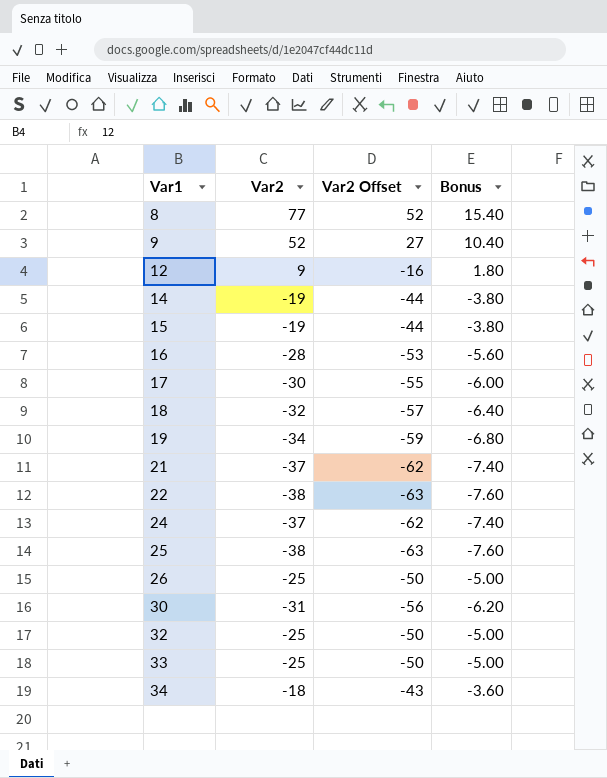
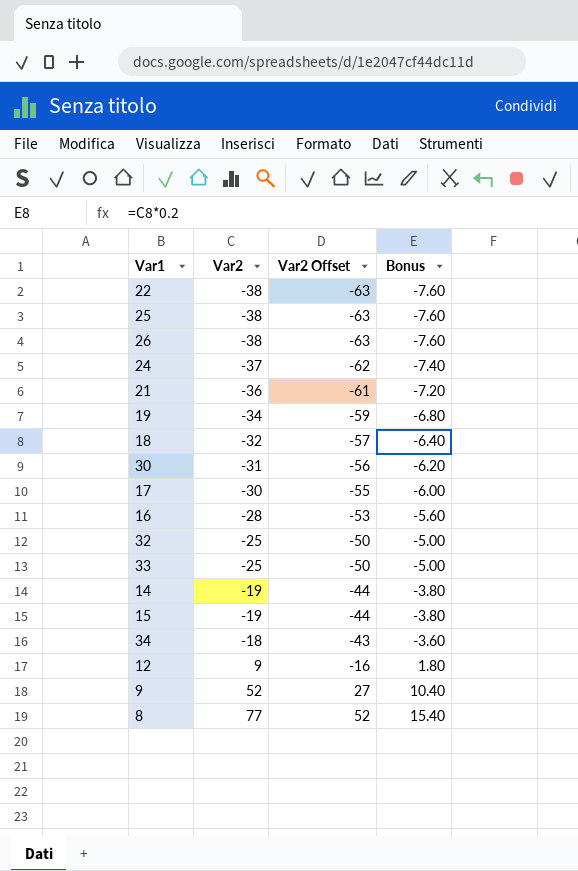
row order: Var1 ascending -> Var2 ascending
26 | Var2: -25 -> -38
26 | Var2 Offset: -50 -> -63
26 | Bonus: -5.00 -> -7.60
21 | Var2: -37 -> -36
21 | Var2 Offset: -62 -> -61
21 | Bonus: -7.40 -> -7.20

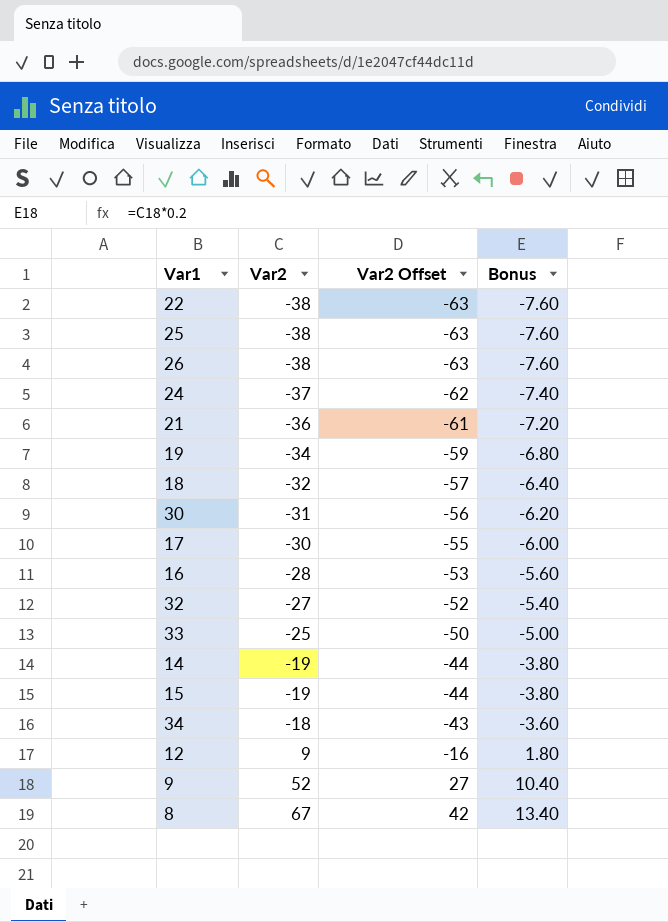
32 | Var2: -25 -> -27
32 | Var2 Offset: -50 -> -52
32 | Bonus: -5.00 -> -5.40
8 | Var2: 77 -> 67
8 | Var2 Offset: 52 -> 42
8 | Bonus: 15.40 -> 13.40

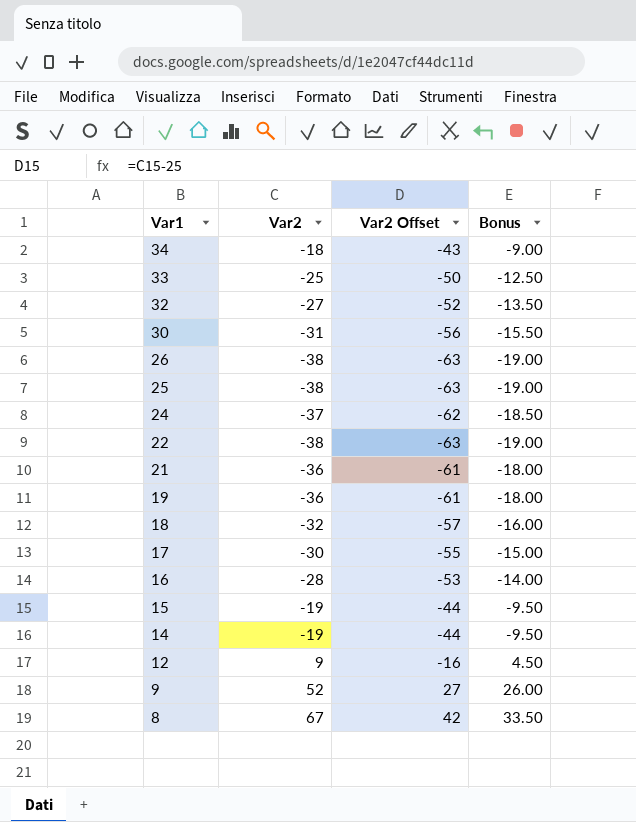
row order: Var2 ascending -> Var1 descending
column Bonus | formula: [Var2] * 0.2 -> [Var2] * 0.5
19 | Var2: -34 -> -36
19 | Var2 Offset: -59 -> -61

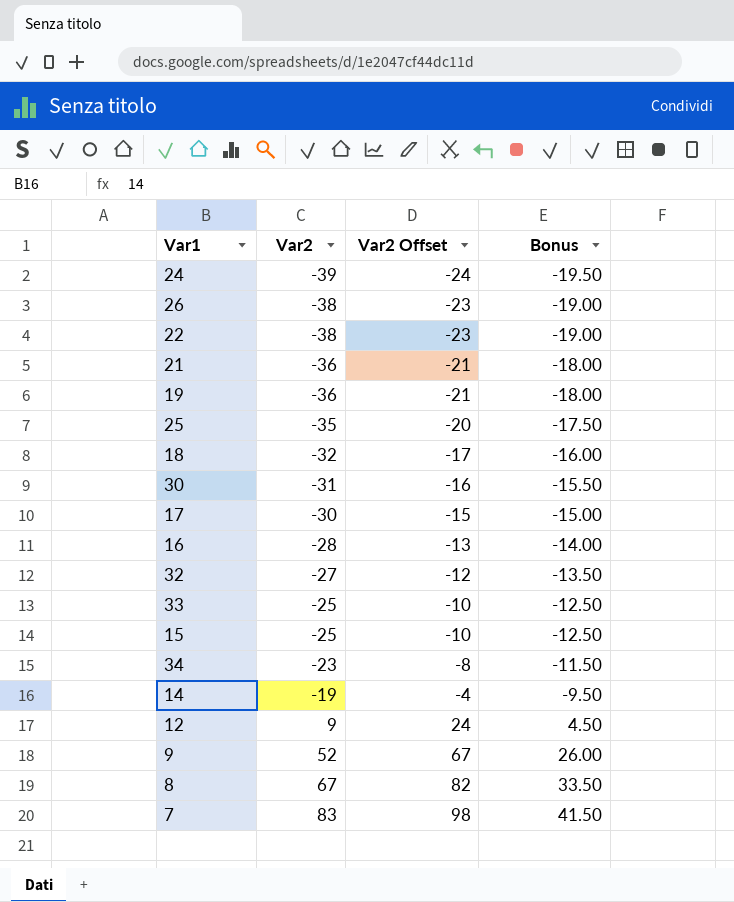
row order: Var1 descending -> Var2 ascending
column Var2 Offset | formula: [Var2] - 25 -> [Var2] + 15
24 | Var2: -37 -> -39
24 | Bonus: -18.50 -> -19.50
25 | Var2: -38 -> -35
25 | Bonus: -19.00 -> -17.50
15 | Var2: -19 -> -25
15 | Bonus: -9.50 -> -12.50
34 | Var2: -18 -> -23
34 | Bonus: -9.00 -> -11.50
row 7: none -> 83 | 98 | 41.50

